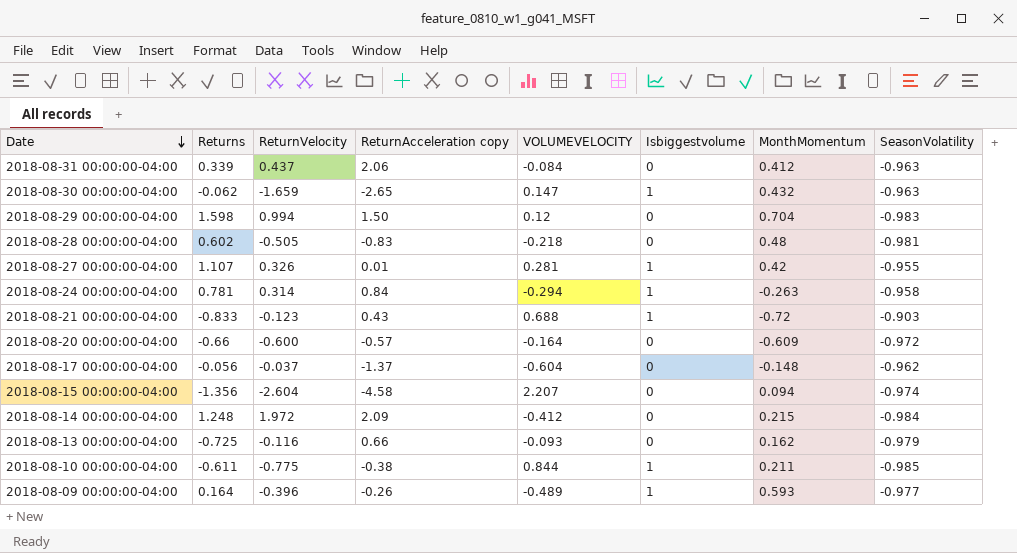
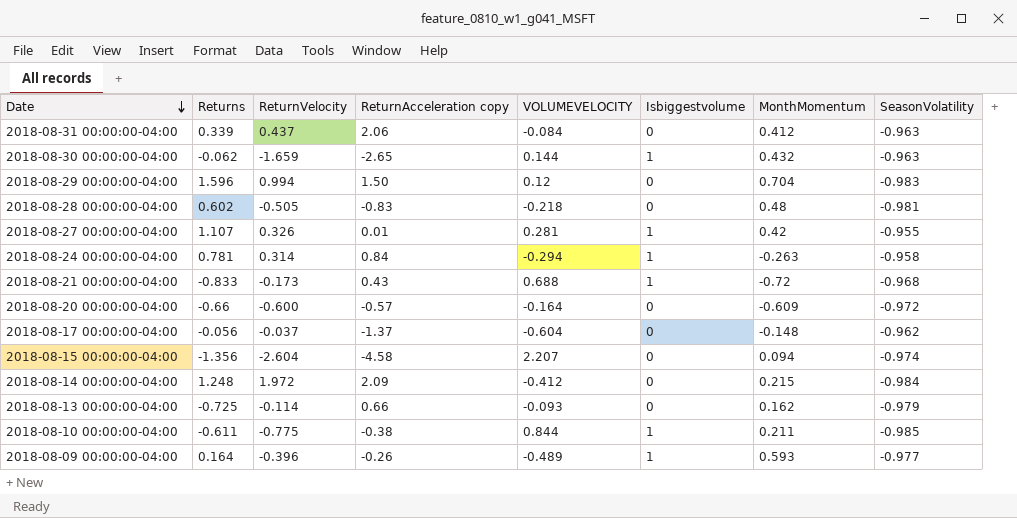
2018-08-30 00:00:00-04:00 | VOLUMEVELOCITY: 0.147 -> 0.144
2018-08-29 00:00:00-04:00 | Returns: 1.598 -> 1.596
2018-08-21 00:00:00-04:00 | ReturnVelocity: -0.123 -> -0.173
2018-08-21 00:00:00-04:00 | SeasonVolatility: -0.903 -> -0.968
2018-08-13 00:00:00-04:00 | ReturnVelocity: -0.116 -> -0.114

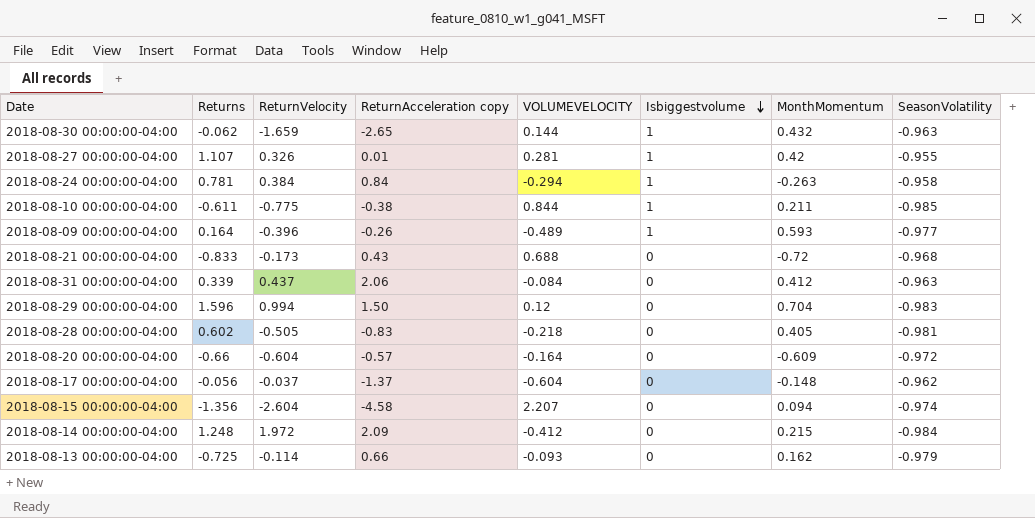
row order: Date descending -> Isbiggestvolume descending
2018-08-24 00:00:00-04:00 | ReturnVelocity: 0.314 -> 0.384
2018-08-21 00:00:00-04:00 | Isbiggestvolume: 1 -> 0
2018-08-28 00:00:00-04:00 | MonthMomentum: 0.48 -> 0.405
2018-08-20 00:00:00-04:00 | ReturnVelocity: -0.600 -> -0.604

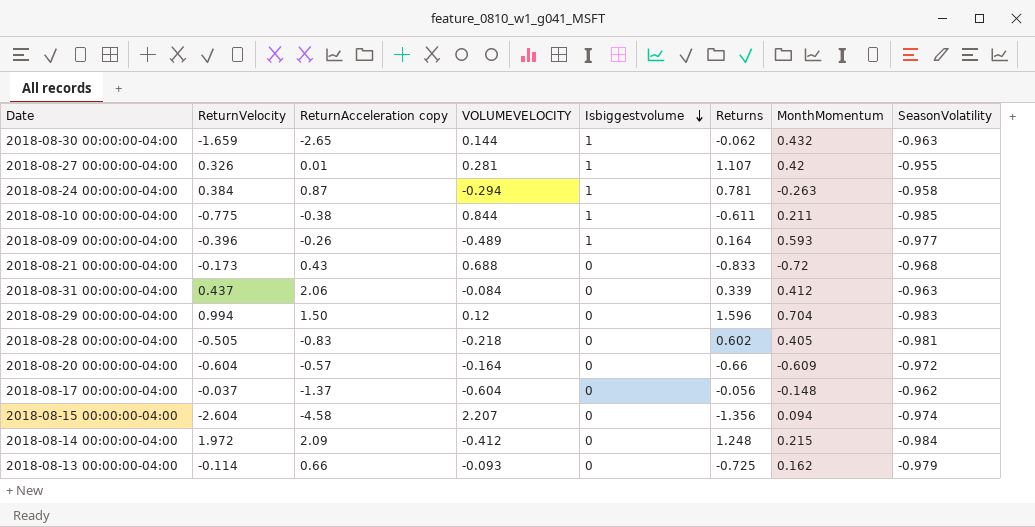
column Returns | position: 2 -> 6
2018-08-24 00:00:00-04:00 | ReturnAcceleration copy: 0.84 -> 0.87

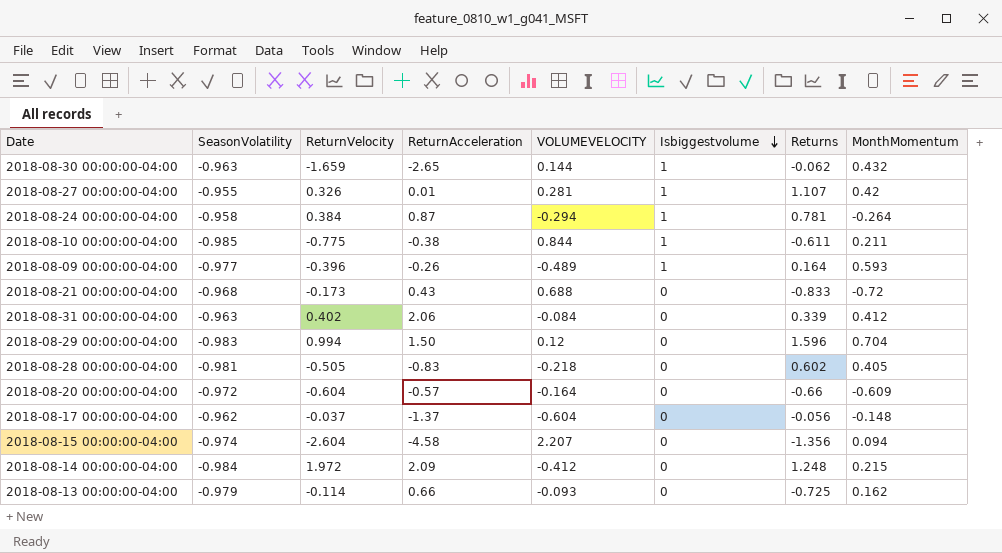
column SeasonVolatility | position: 8 -> 2
column name: ReturnAcceleration copy -> ReturnAcceleration
2018-08-24 00:00:00-04:00 | MonthMomentum: -0.263 -> -0.264
2018-08-31 00:00:00-04:00 | ReturnVelocity: 0.437 -> 0.402

